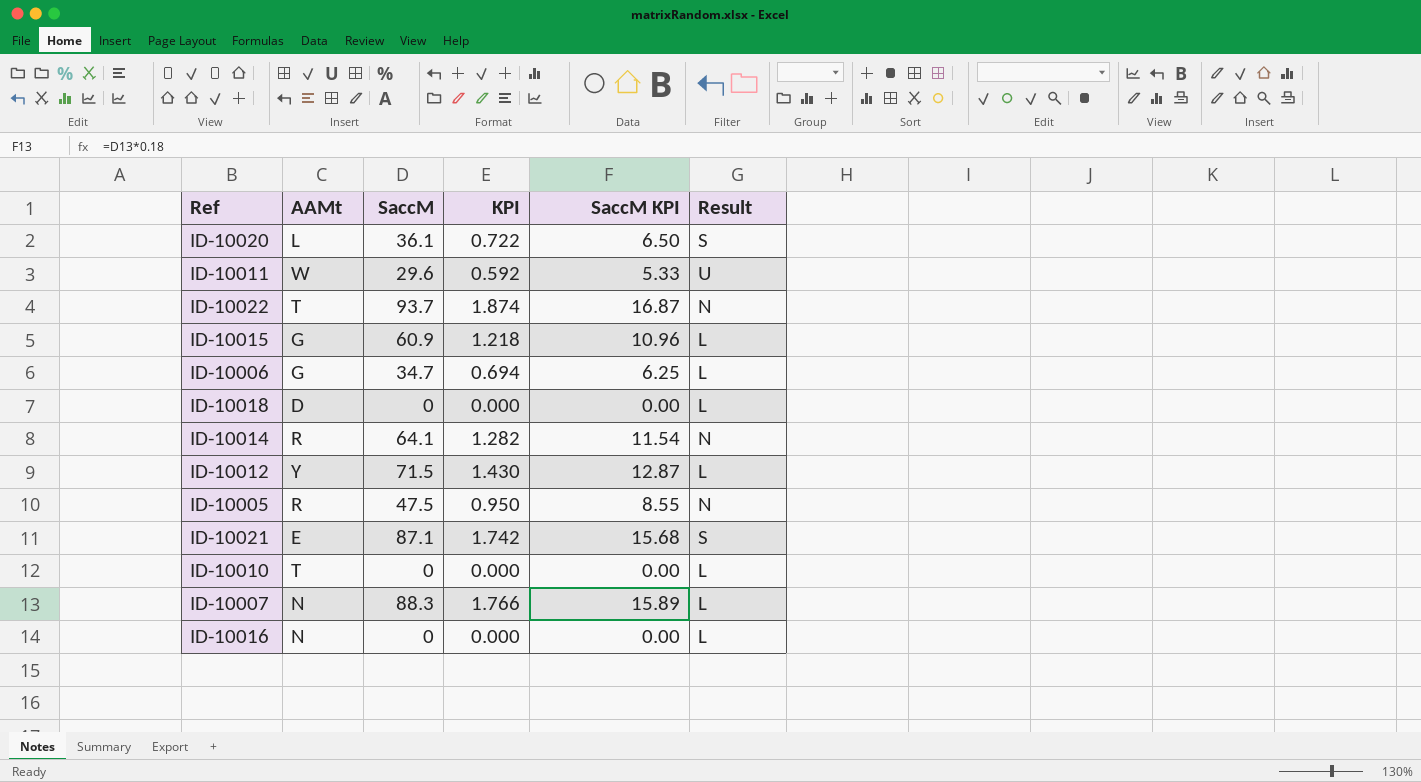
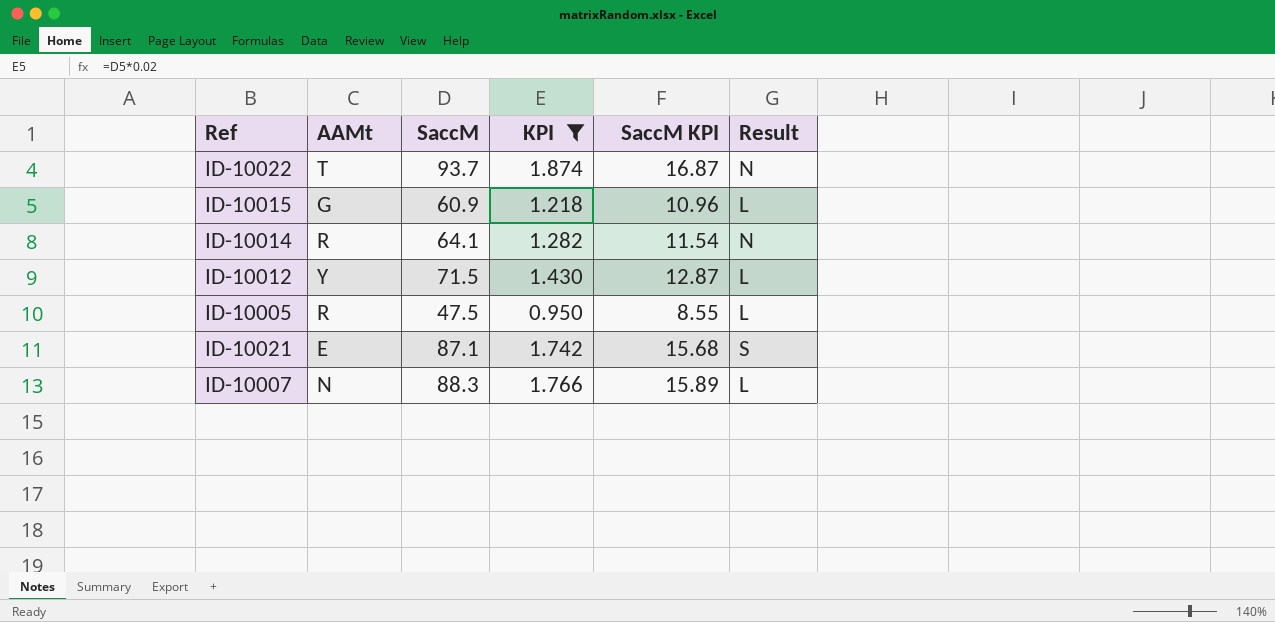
filter: none -> KPI >= 0.950
ID-10005 | Result: N -> L

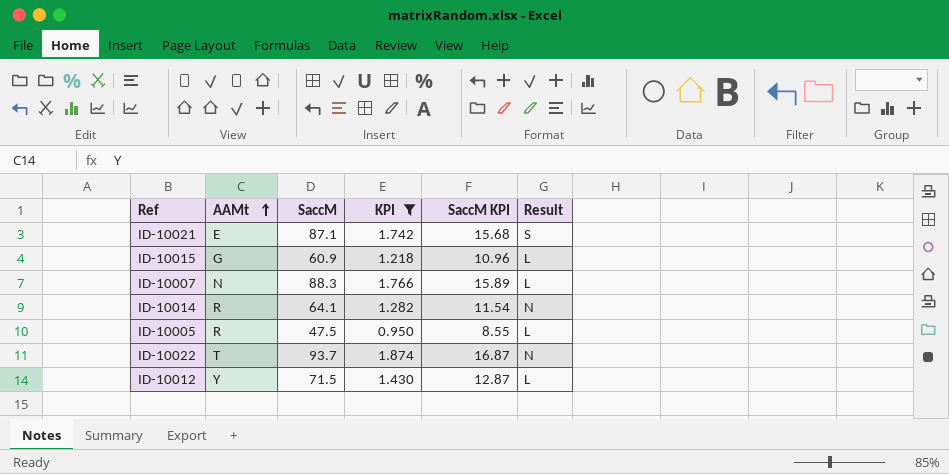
row order: none -> AAMt ascending

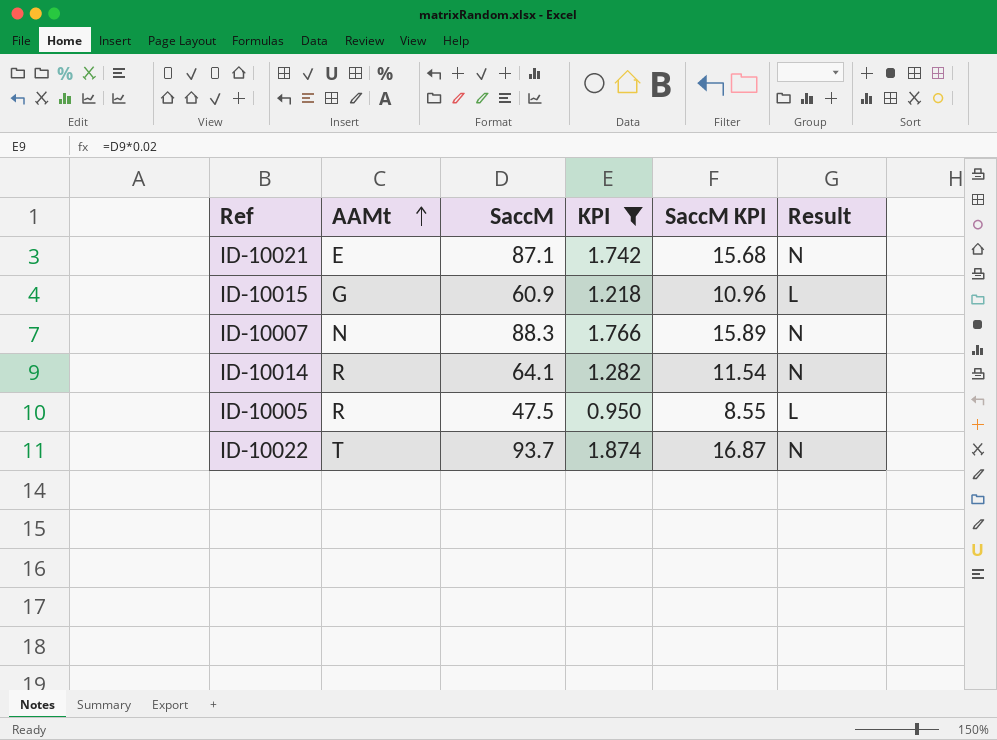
row ID-10012: Y | 71.5 | 1.430 | 12.87 | L -> none
ID-10021 | Result: S -> N
ID-10007 | Result: L -> N

